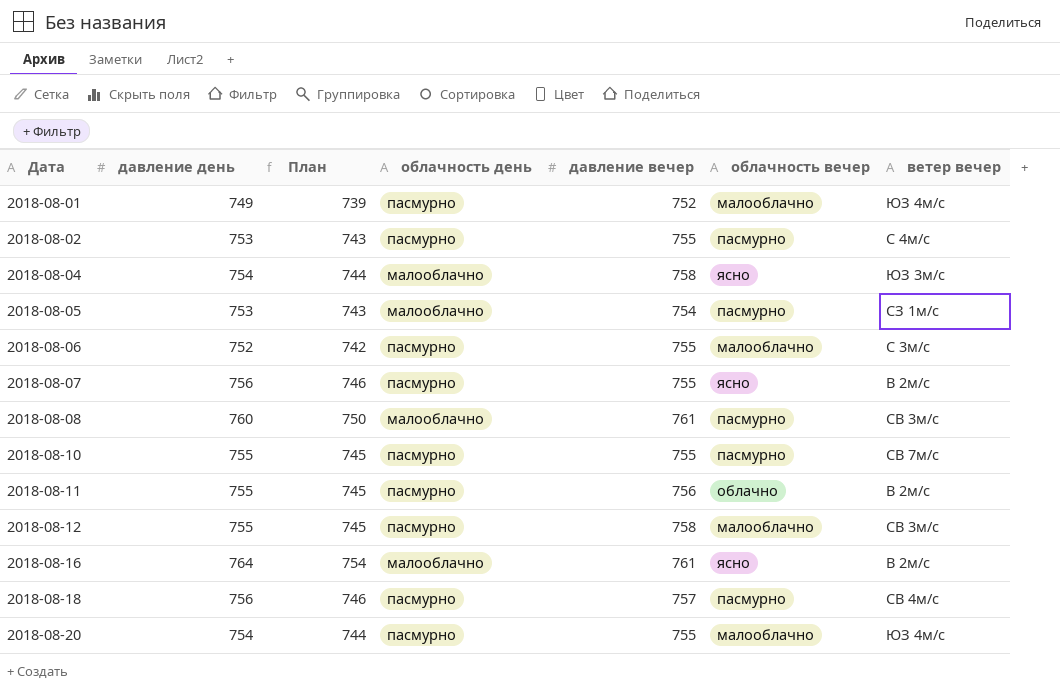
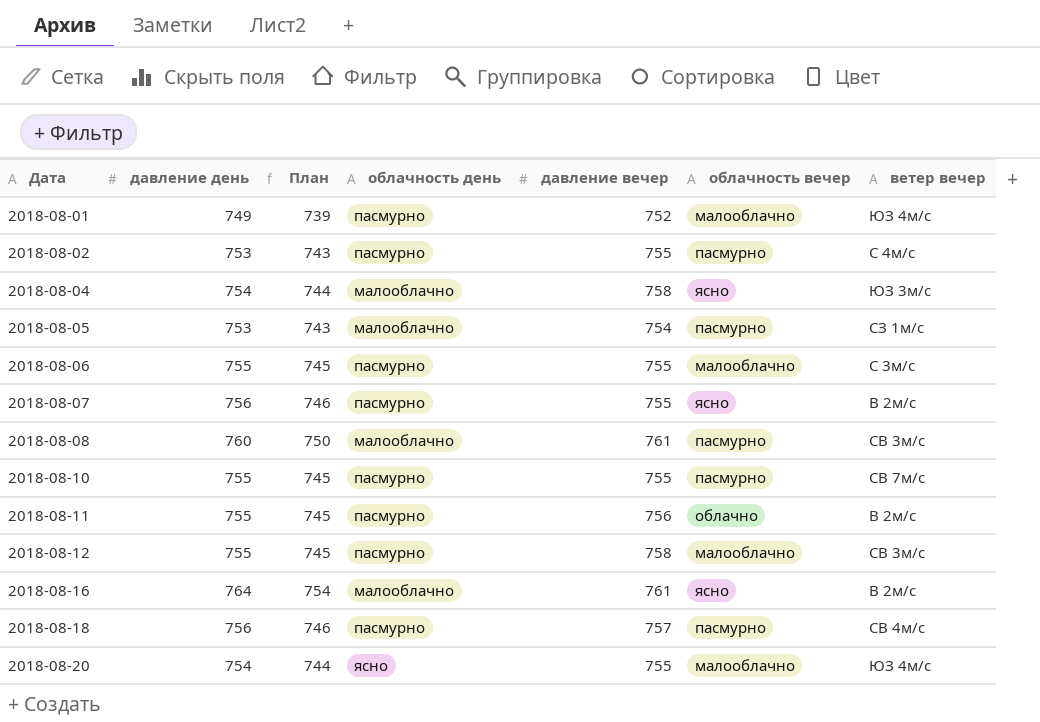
2018-08-06 | давление день: 752 -> 755
2018-08-06 | План: 742 -> 745
2018-08-20 | облачность день: пасмурно -> ясно

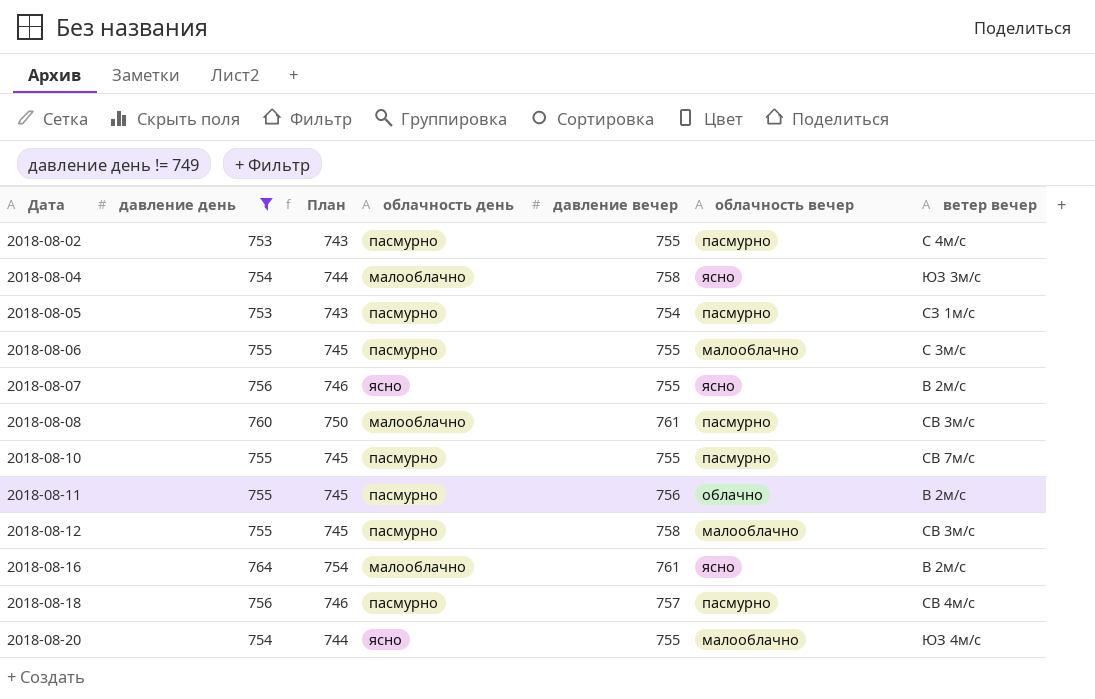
filter: none -> давление день != 749
2018-08-05 | облачность день: малооблачно -> пасмурно
2018-08-07 | облачность день: пасмурно -> ясно

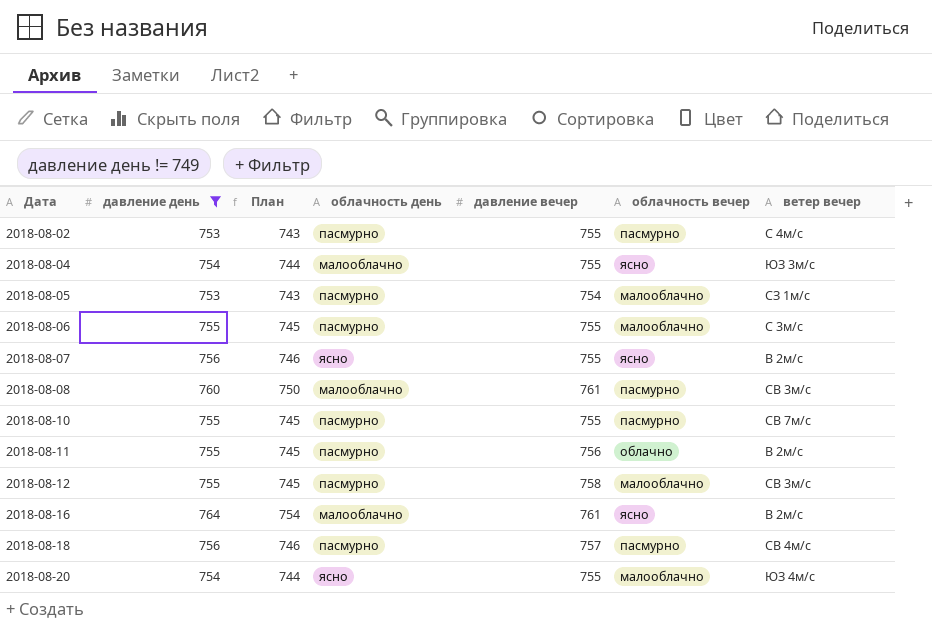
2018-08-04 | давление вечер: 758 -> 755
2018-08-05 | облачность вечер: пасмурно -> малооблачно

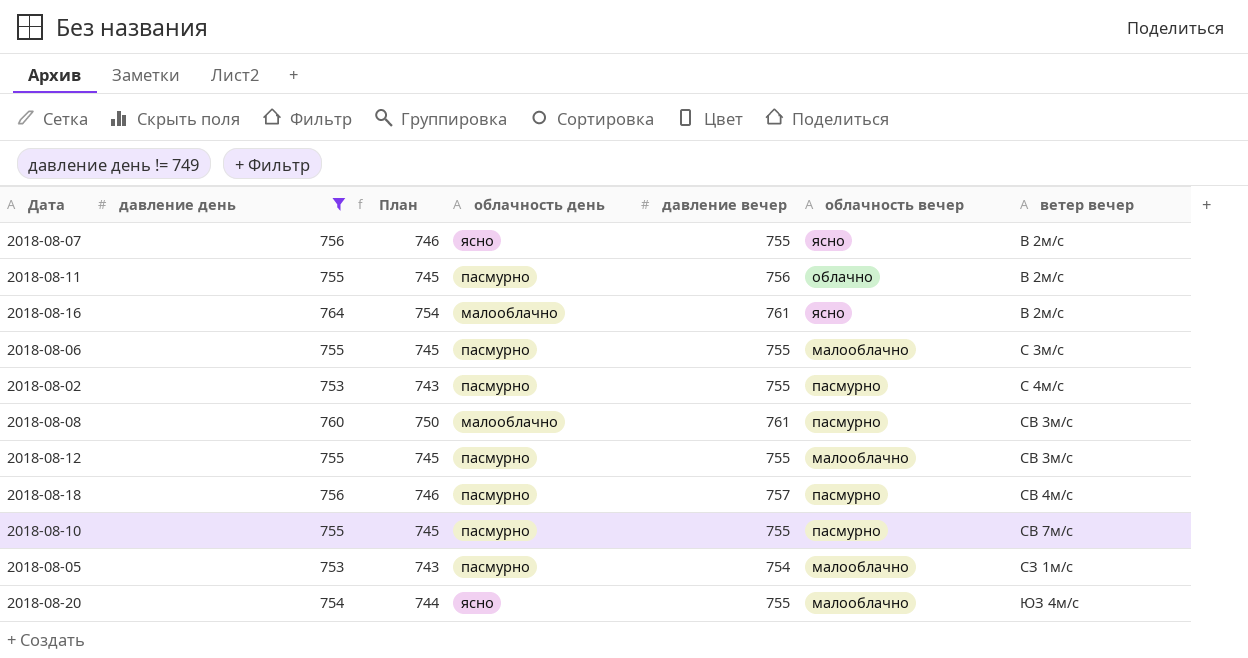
row order: Дата ascending -> ветер вечер ascending
row 2018-08-04: 754 | 744 | малооблачно | 755 | ясно | ЮЗ 3м/с -> none
2018-08-12 | давление вечер: 758 -> 755

